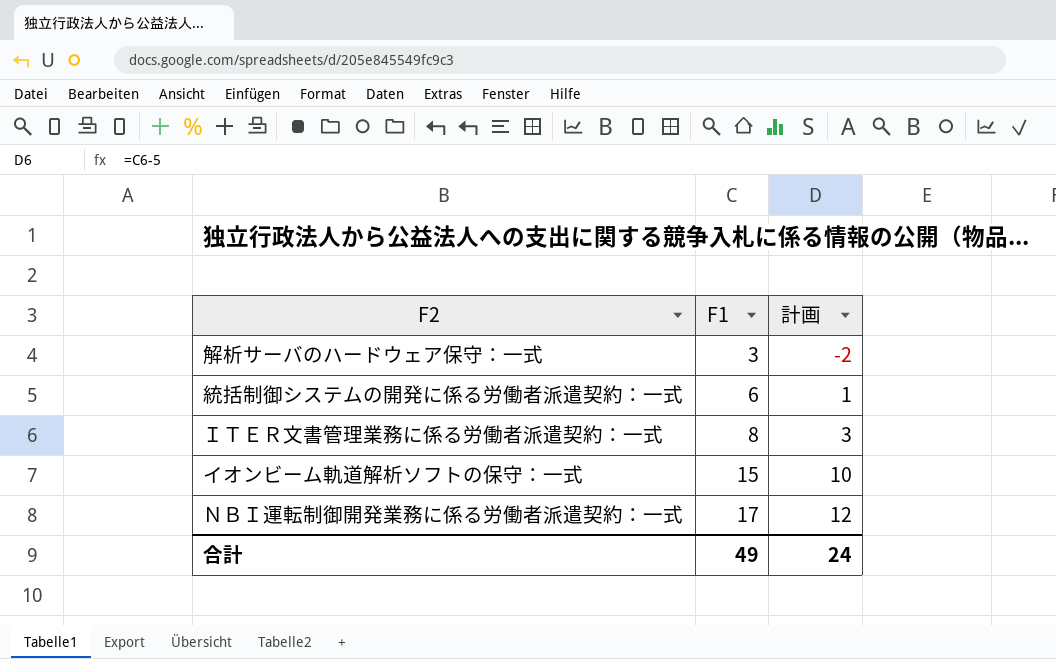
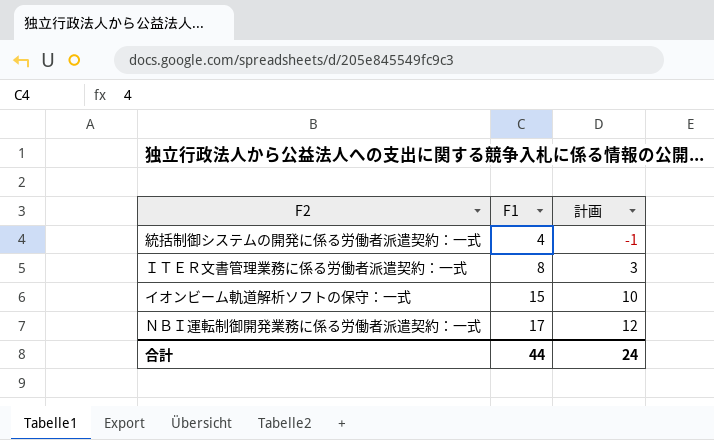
row 解析サーバのハードウェア保守：一式: 3 | -2 -> none
統括制御システムの開発に係る労働者派遣契約：一式 | F1: 6 -> 4
統括制御システムの開発に係る労働者派遣契約：一式 | 計画: 1 -> -1
合計 | F1: 49 -> 44

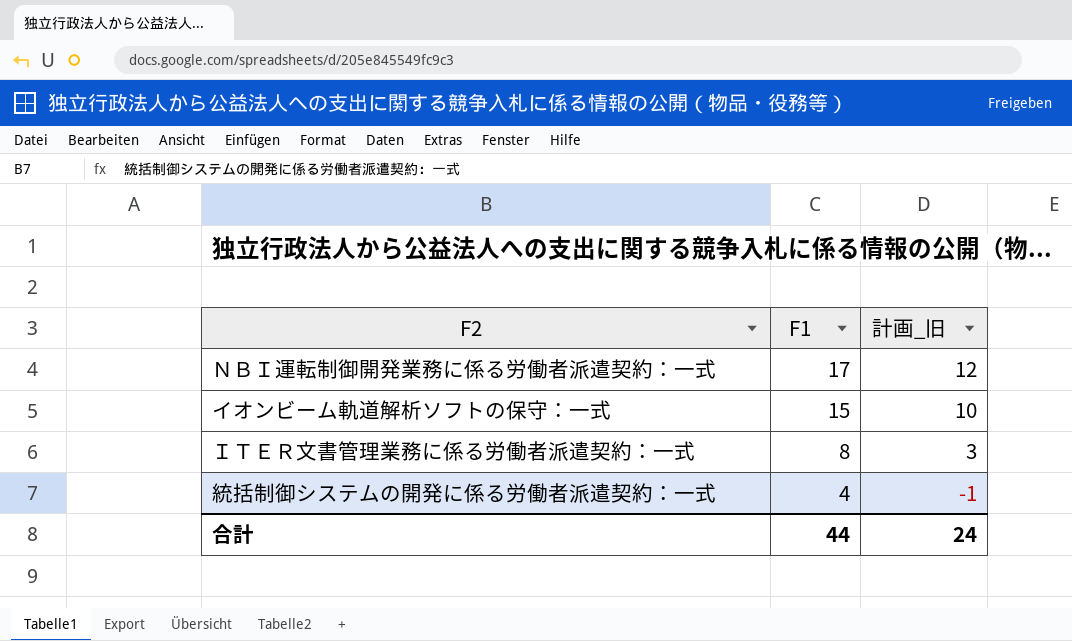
row order: F1 ascending -> F1 descending
column name: 計画 -> 計画_旧

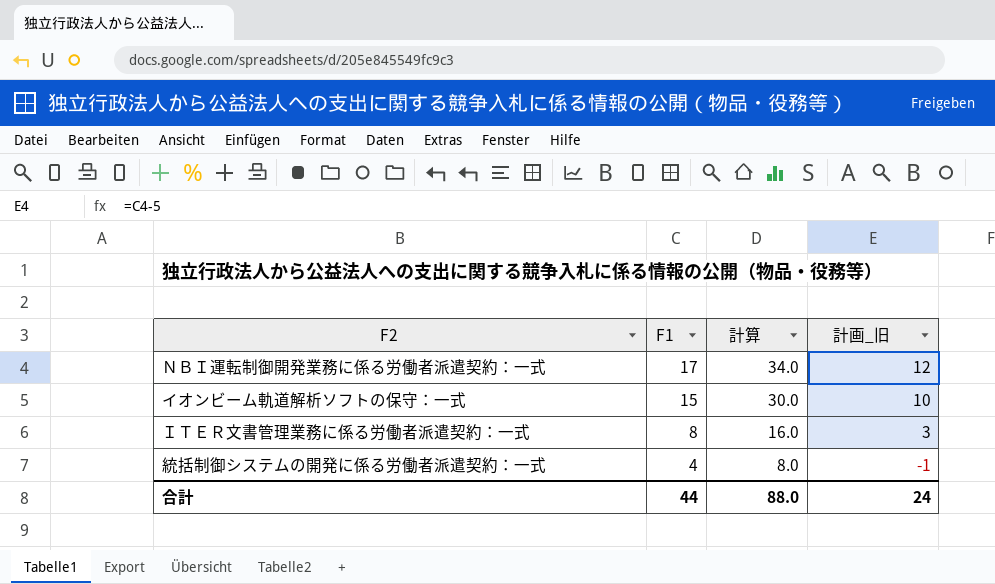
column 計算 | formula: none -> [F1] * 2

